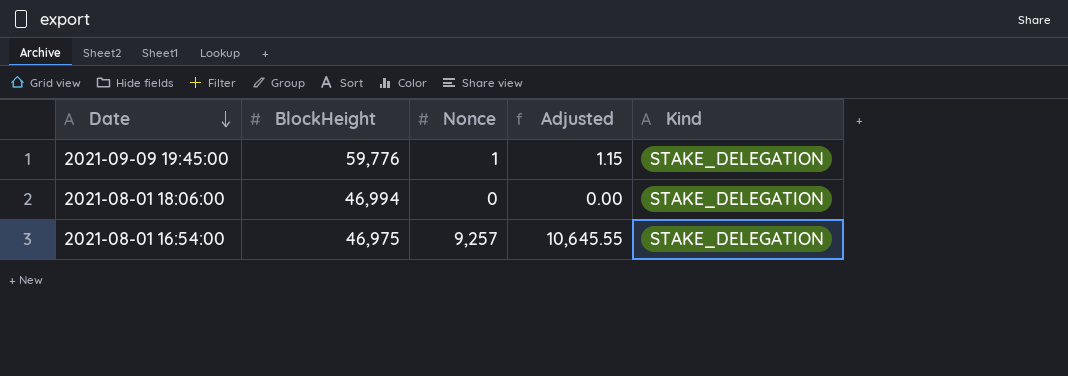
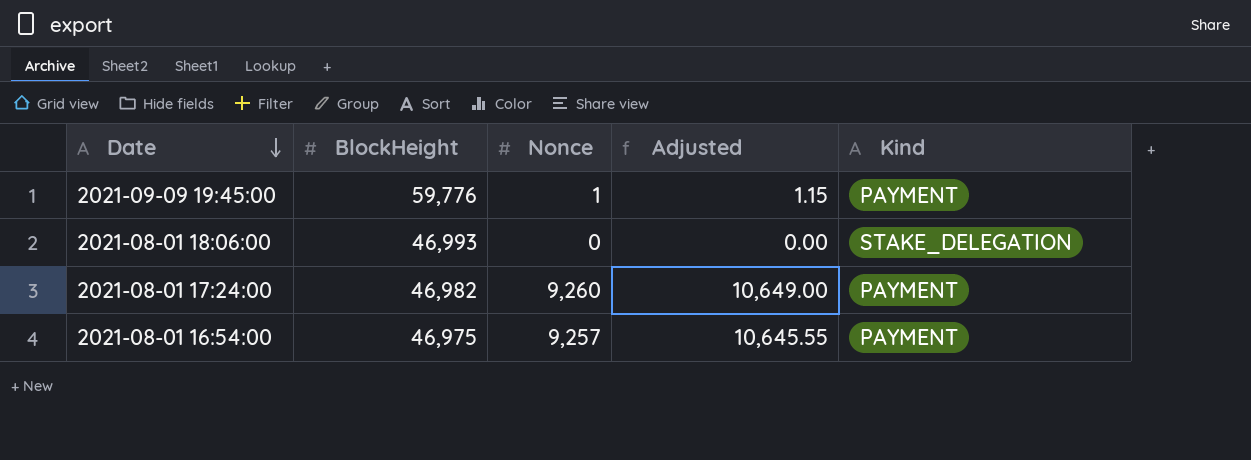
2021-09-09 19:45:00 | Kind: STAKE_DELEGATION -> PAYMENT
2021-08-01 18:06:00 | BlockHeight: 46,994 -> 46,993
row 2021-08-01 17:24:00: none -> 46,982 | 9,260 | 10,649.00 | PAYMENT
2021-08-01 16:54:00 | Kind: STAKE_DELEGATION -> PAYMENT

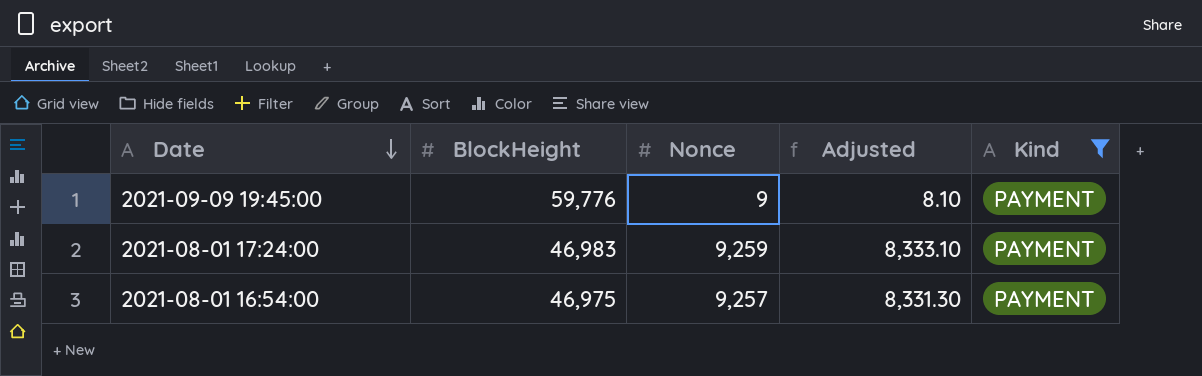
filter: none -> Kind = PAYMENT
column Adjusted | formula: [Nonce] * 1.15 -> [Nonce] * 0.9
2021-09-09 19:45:00 | Nonce: 1 -> 9
2021-08-01 17:24:00 | BlockHeight: 46,982 -> 46,983
2021-08-01 17:24:00 | Nonce: 9,260 -> 9,259

